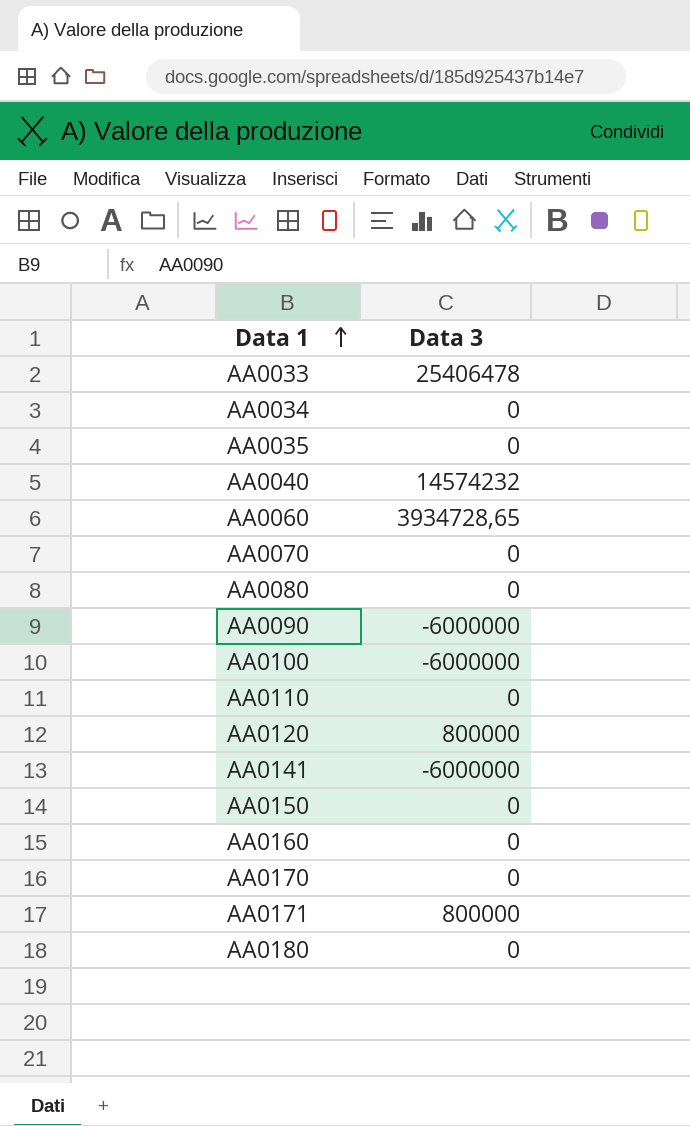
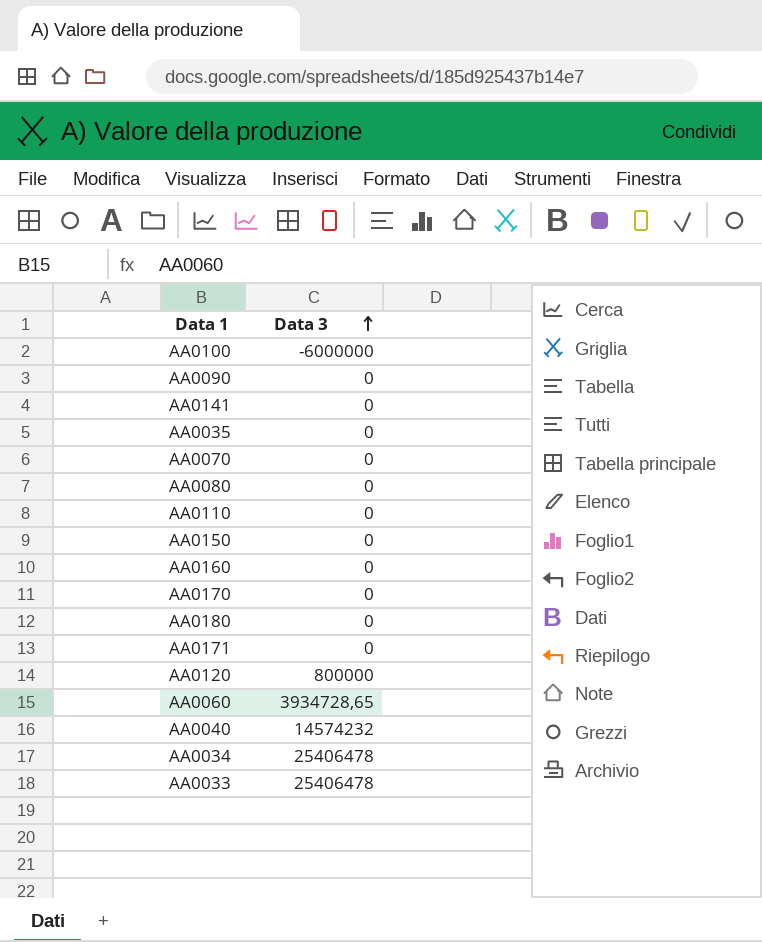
row order: Data 1 ascending -> Data 3 ascending
AA0090 | Data 3: -6000000 -> 0
AA0141 | Data 3: -6000000 -> 0
AA0171 | Data 3: 800000 -> 0
AA0034 | Data 3: 0 -> 25406478

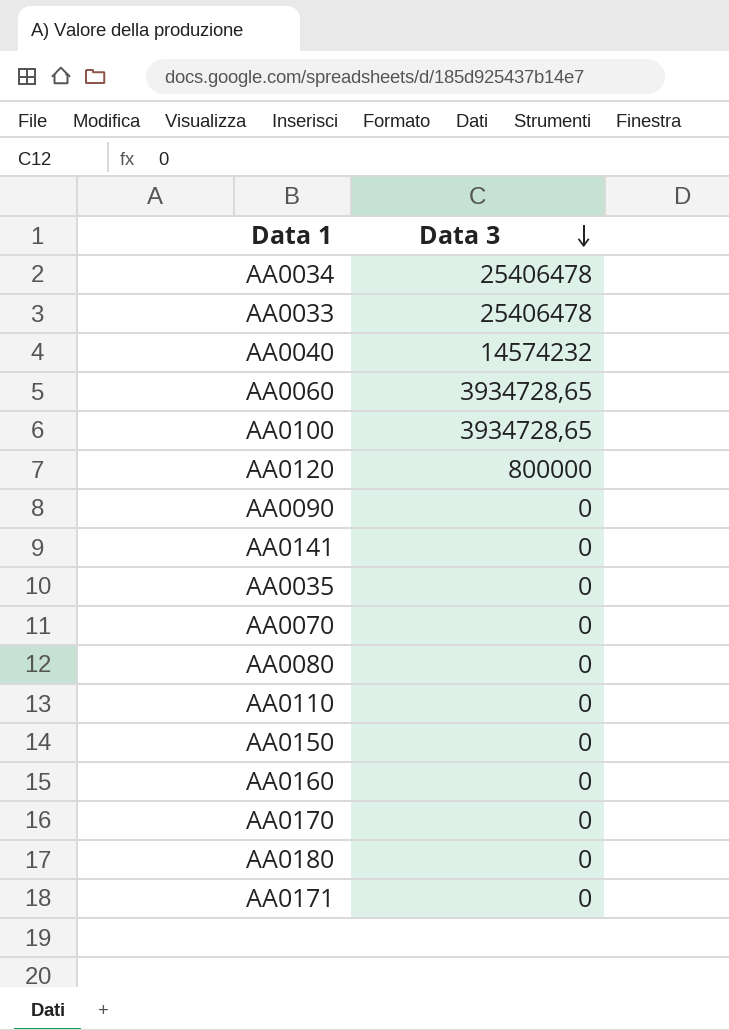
row order: Data 3 ascending -> Data 3 descending
AA0100 | Data 3: -6000000 -> 3934728,65

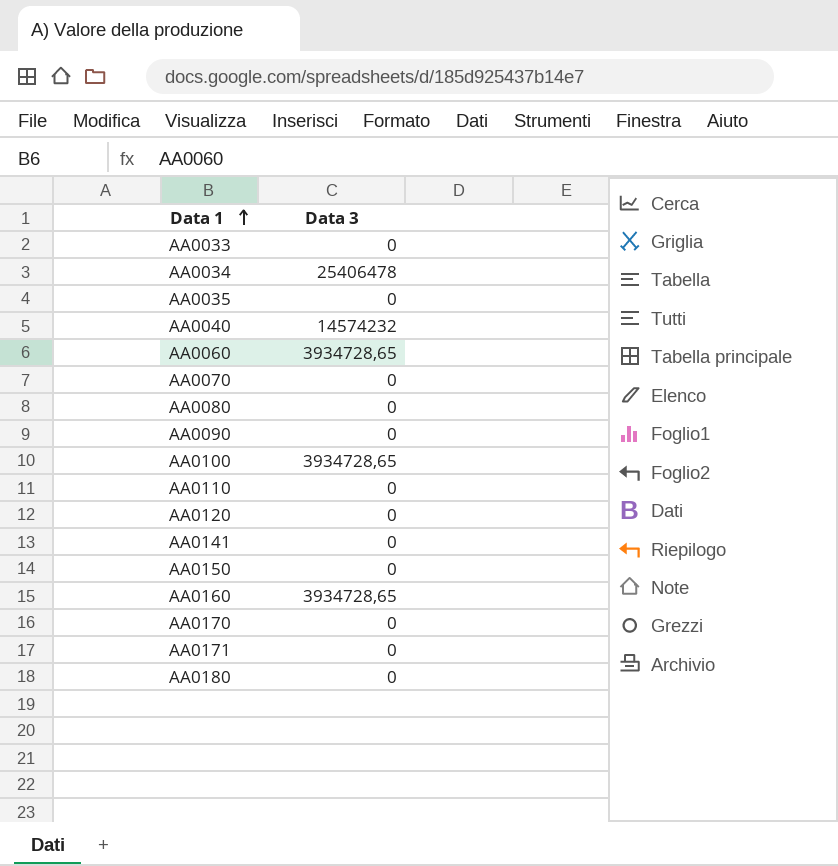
row order: Data 3 descending -> Data 1 ascending
AA0033 | Data 3: 25406478 -> 0
AA0120 | Data 3: 800000 -> 0
AA0160 | Data 3: 0 -> 3934728,65

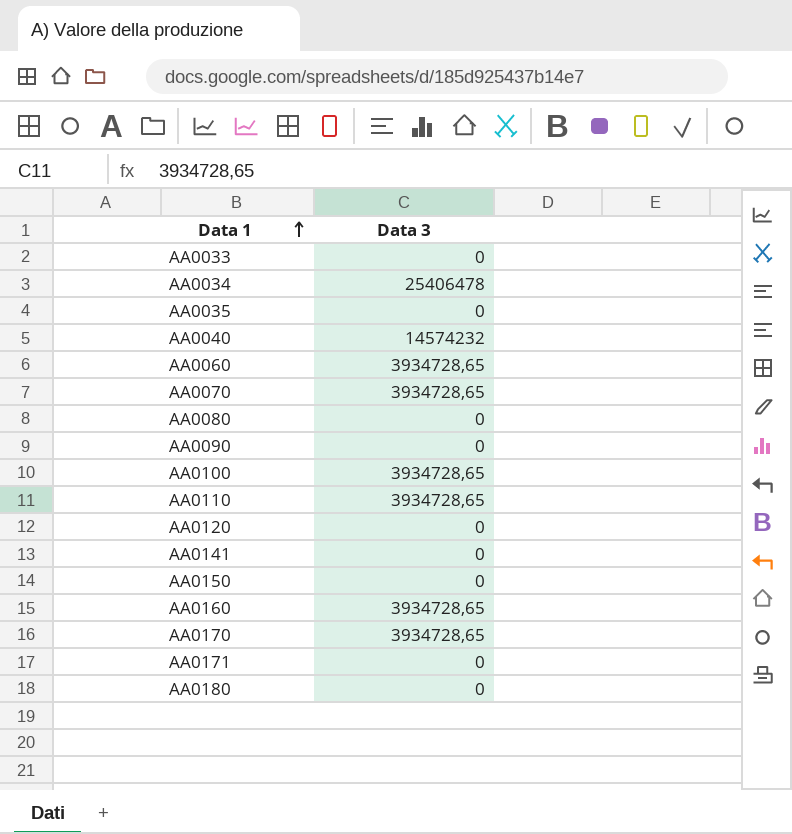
AA0070 | Data 3: 0 -> 3934728,65
AA0110 | Data 3: 0 -> 3934728,65
AA0170 | Data 3: 0 -> 3934728,65

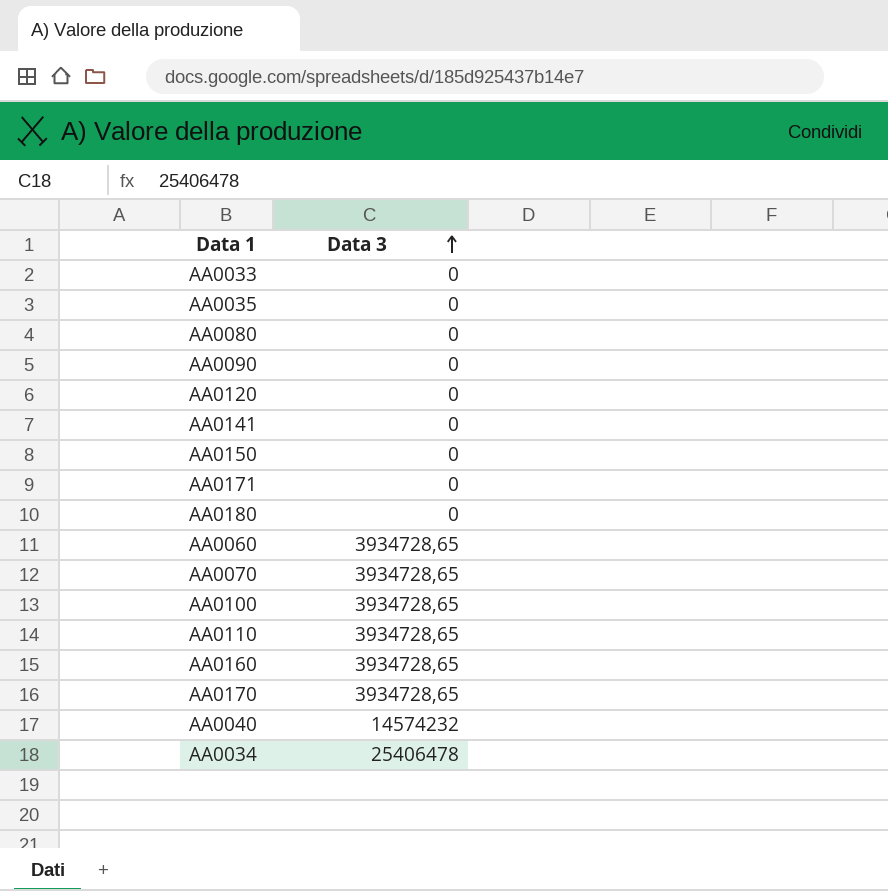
row order: Data 1 ascending -> Data 3 ascending

